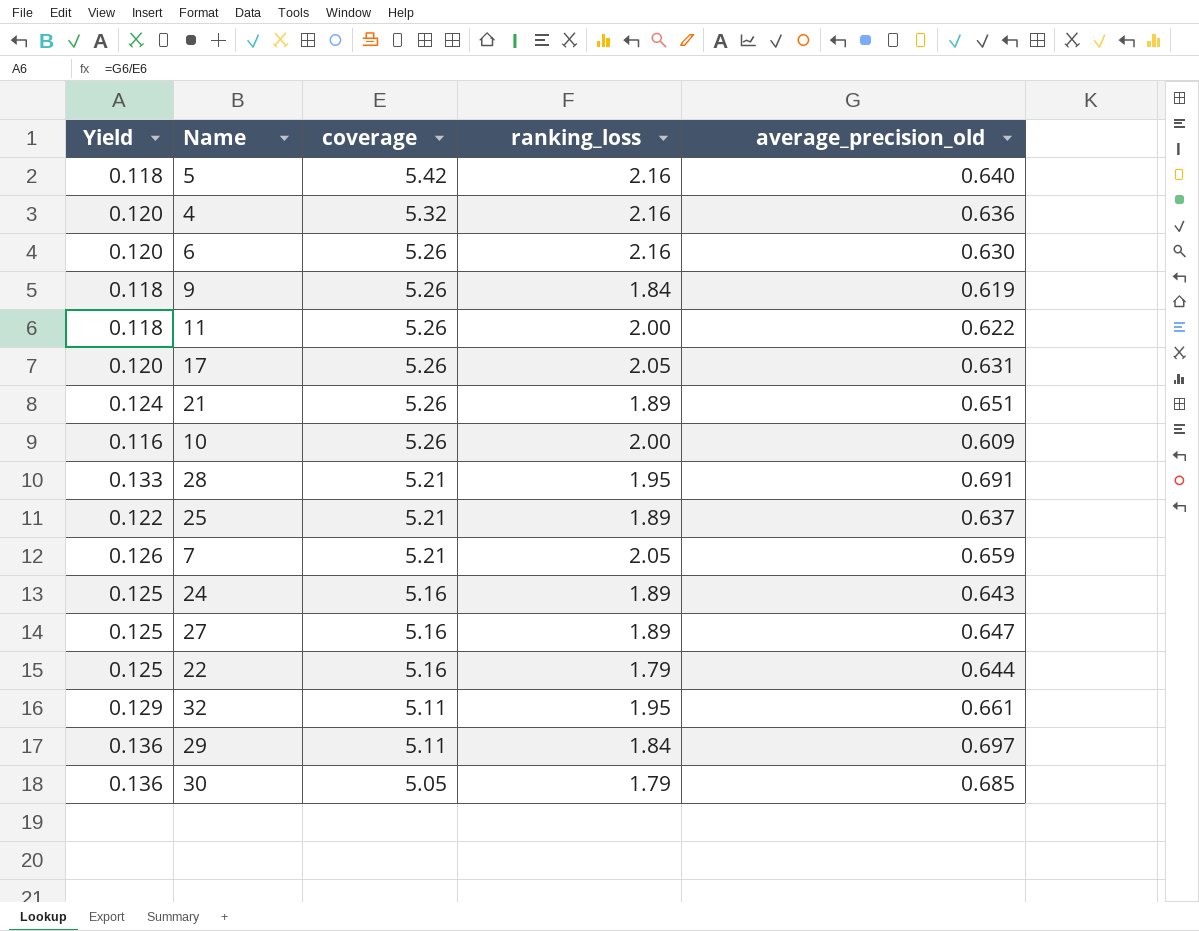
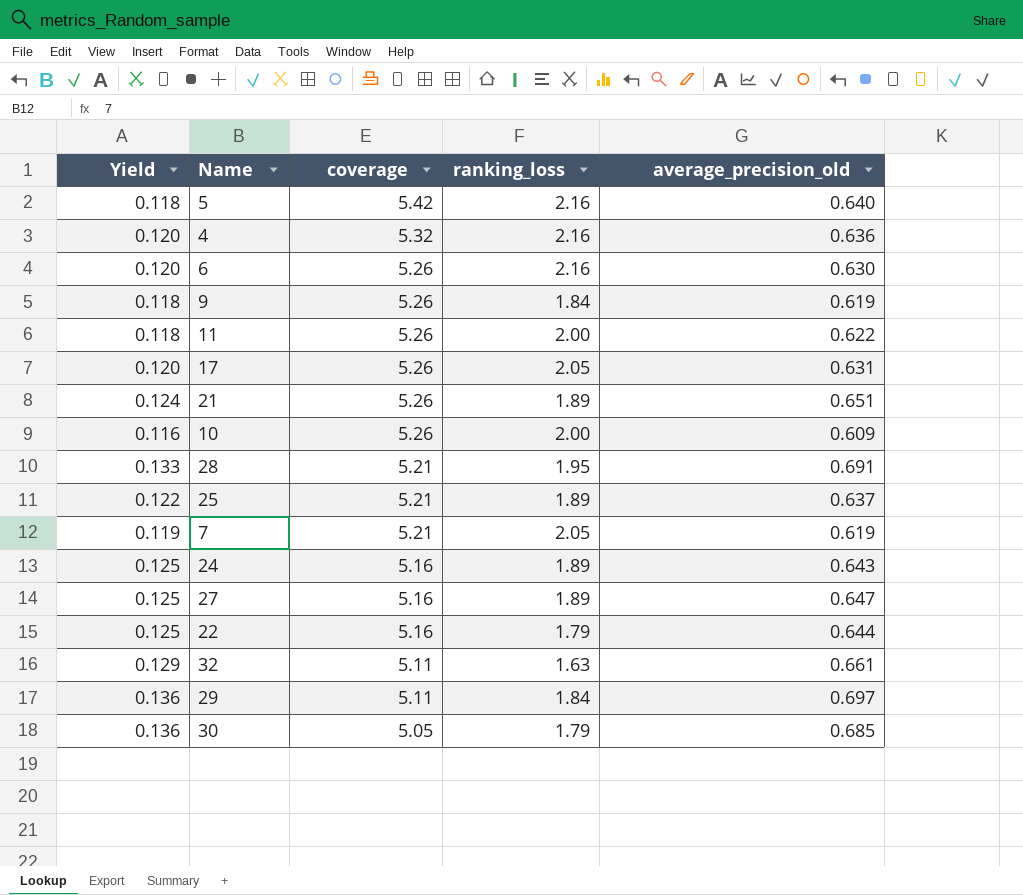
7 | Yield: 0.126 -> 0.119
7 | average_precision_old: 0.659 -> 0.619
32 | ranking_loss: 1.95 -> 1.63

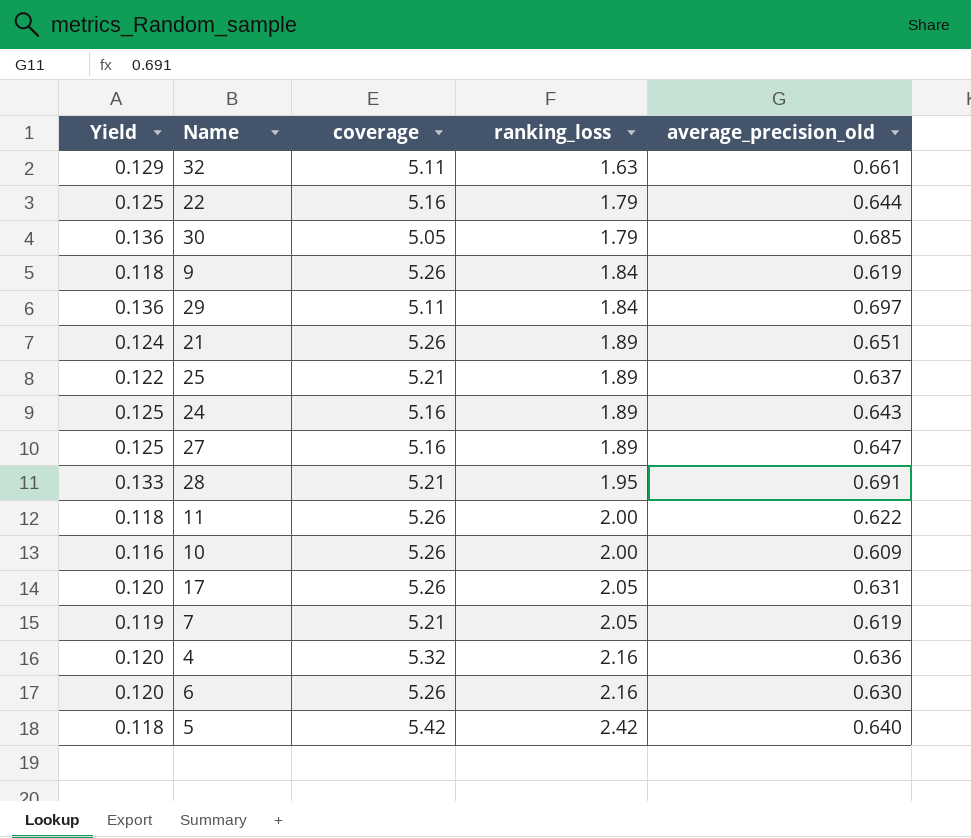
row order: coverage descending -> ranking_loss ascending
5 | ranking_loss: 2.16 -> 2.42

